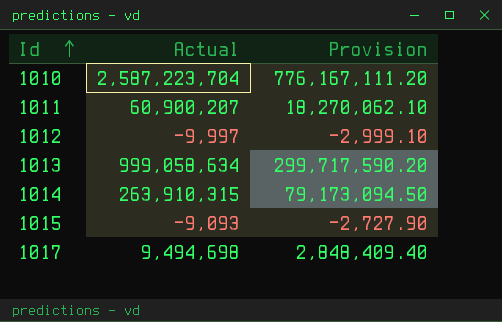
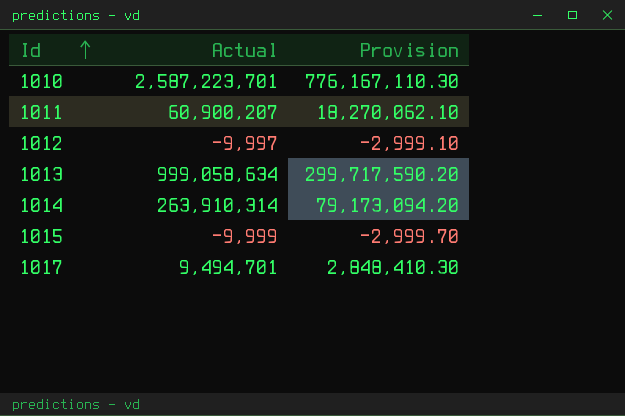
1010 | Actual: 2,587,223,704 -> 2,587,223,701
1010 | Provision: 776,167,111.20 -> 776,167,110.30
1014 | Actual: 263,910,315 -> 263,910,314
1014 | Provision: 79,173,094.50 -> 79,173,094.20
1015 | Actual: -9,093 -> -9,999
1015 | Provision: -2,727.90 -> -2,999.70
1017 | Actual: 9,494,698 -> 9,494,701
1017 | Provision: 2,848,409.40 -> 2,848,410.30

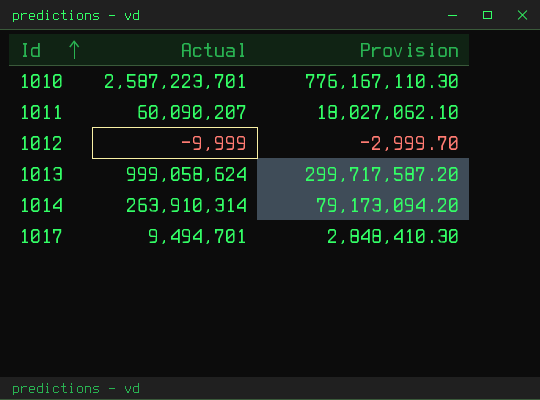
row 1015: -9,999 | -2,999.70 -> none
1011 | Actual: 60,900,207 -> 60,090,207
1011 | Provision: 18,270,062.10 -> 18,027,062.10
1012 | Actual: -9,997 -> -9,999
1012 | Provision: -2,999.10 -> -2,999.70
1013 | Actual: 999,058,634 -> 999,058,624
1013 | Provision: 299,717,590.20 -> 299,717,587.20

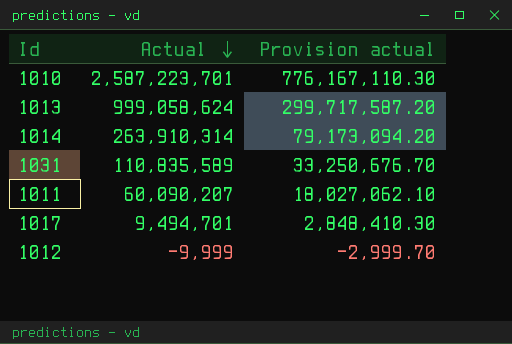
row order: Id ascending -> Actual descending
column name: Provision -> Provision actual
row 1031: none -> 110,835,589 | 33,250,676.70

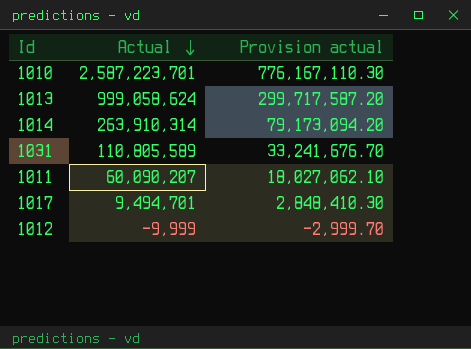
1031 | Actual: 110,835,589 -> 110,805,589
1031 | Provision actual: 33,250,676.70 -> 33,241,676.70

